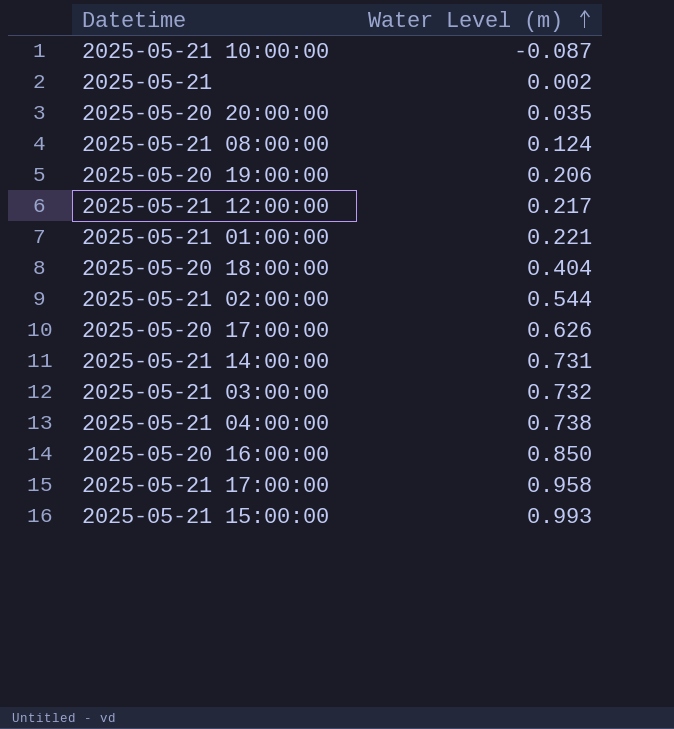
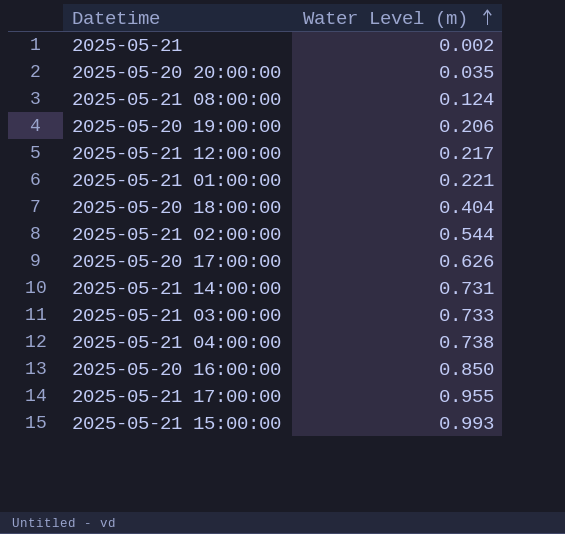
row 2025-05-21 10:00:00: -0.087 -> none
2025-05-21 03:00:00 | Water Level (m): 0.732 -> 0.733
2025-05-21 17:00:00 | Water Level (m): 0.958 -> 0.955

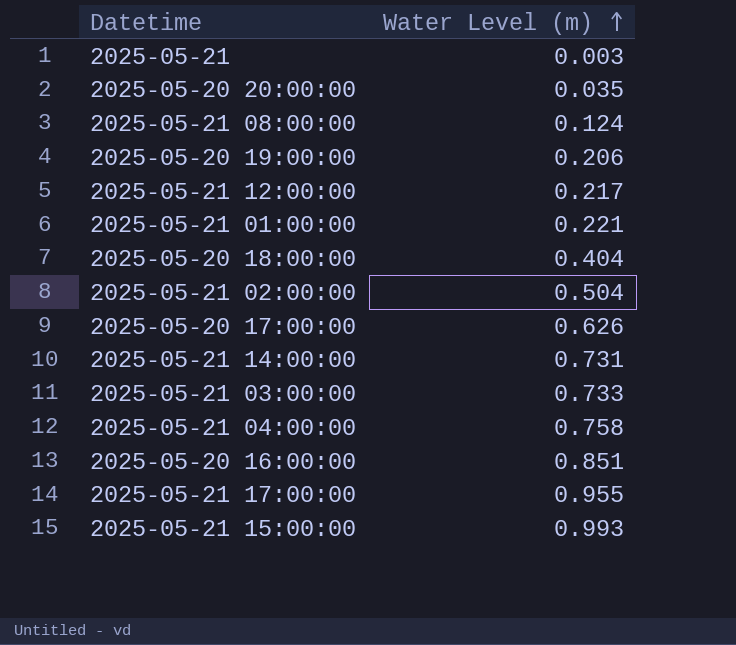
2025-05-21 | Water Level (m): 0.002 -> 0.003
2025-05-21 02:00:00 | Water Level (m): 0.544 -> 0.504
2025-05-21 04:00:00 | Water Level (m): 0.738 -> 0.758
2025-05-20 16:00:00 | Water Level (m): 0.850 -> 0.851

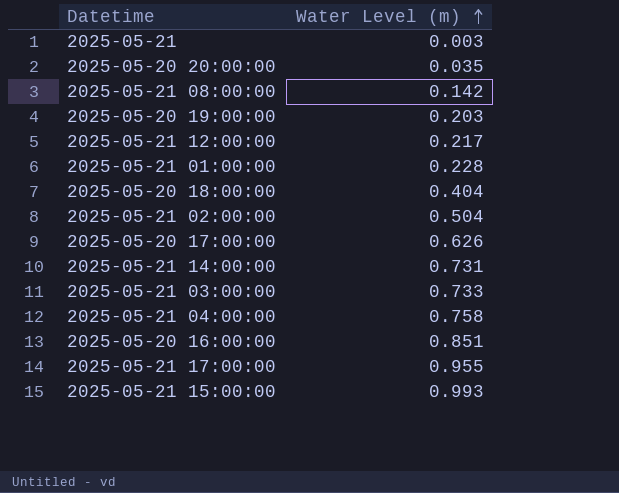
2025-05-21 08:00:00 | Water Level (m): 0.124 -> 0.142
2025-05-20 19:00:00 | Water Level (m): 0.206 -> 0.203
2025-05-21 01:00:00 | Water Level (m): 0.221 -> 0.228

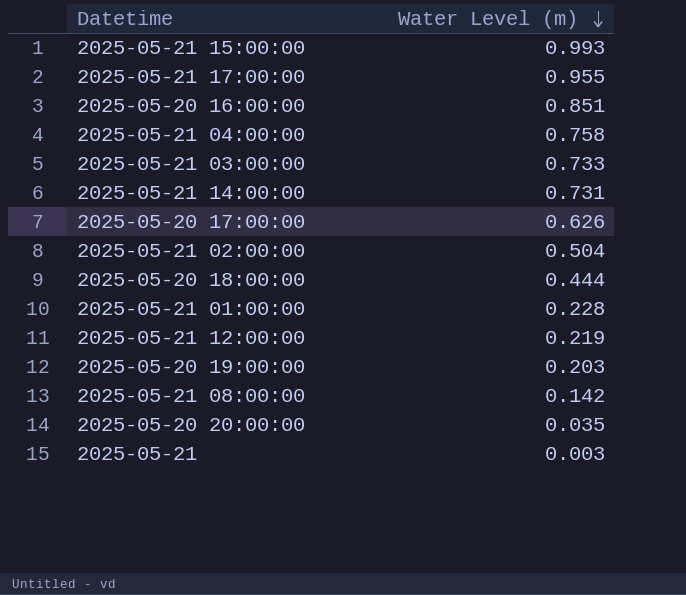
row order: Water Level (m) ascending -> Water Level (m) descending
2025-05-20 18:00:00 | Water Level (m): 0.404 -> 0.444
2025-05-21 12:00:00 | Water Level (m): 0.217 -> 0.219

